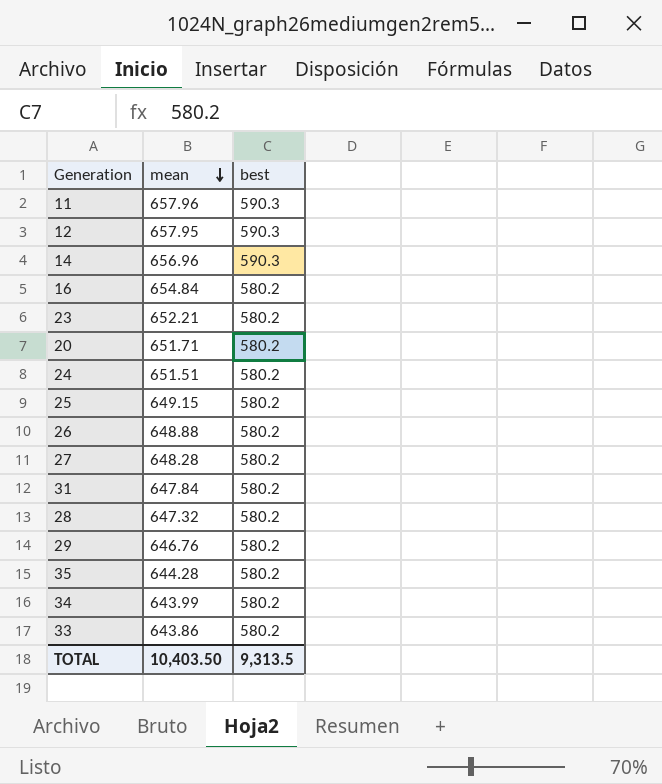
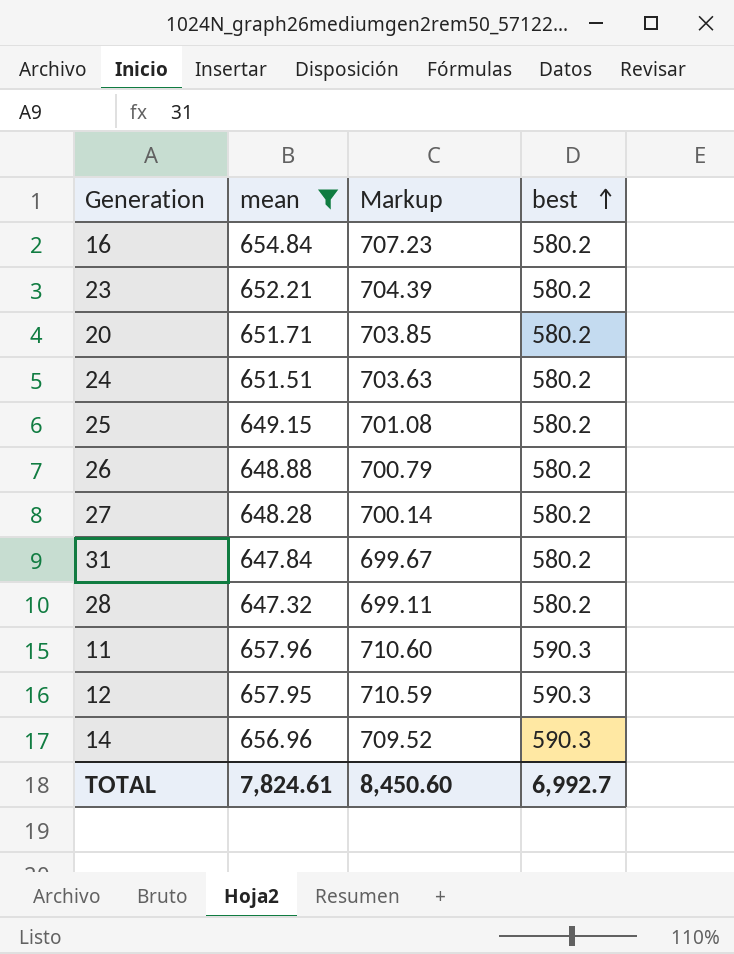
filter: none -> mean >= 647.32
row order: mean descending -> best ascending
column Markup | formula: none -> [mean] * 1.08
TOTAL | mean: 10,403.50 -> 7,824.61
TOTAL | best: 9,313.5 -> 6,992.7

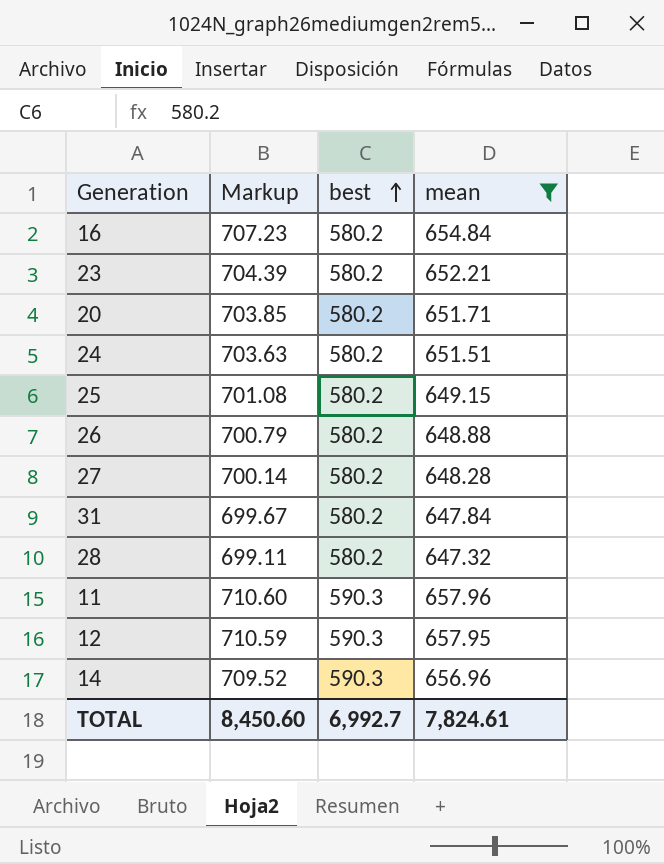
column mean | position: 2 -> 4

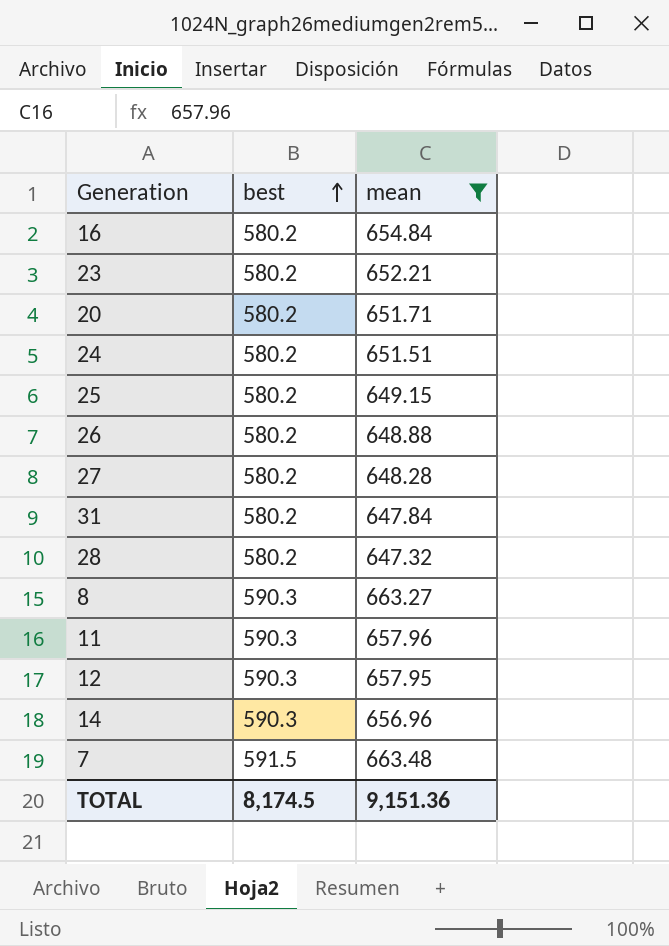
column Markup | formula: [mean] * 1.08 -> none
row 8: none -> 590.3 | 663.27
row 7: none -> 591.5 | 663.48
TOTAL | best: 6,992.7 -> 8,174.5
TOTAL | mean: 7,824.61 -> 9,151.36

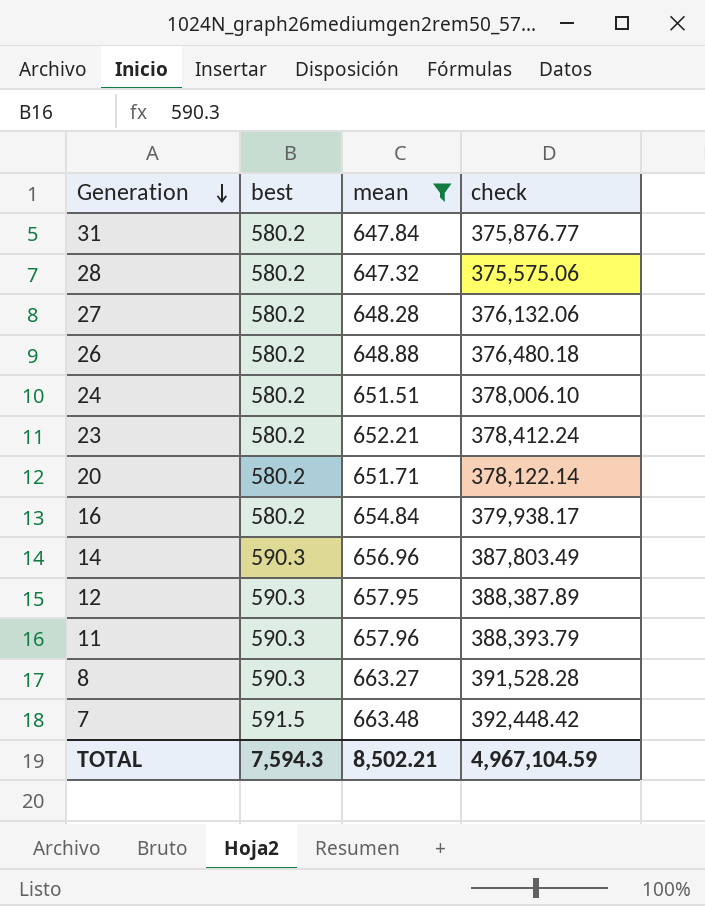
row order: best ascending -> Generation descending
column check | formula: none -> [best] * [mean]
row 25: 580.2 | 649.15 -> none
TOTAL | best: 8,174.5 -> 7,594.3
TOTAL | mean: 9,151.36 -> 8,502.21

